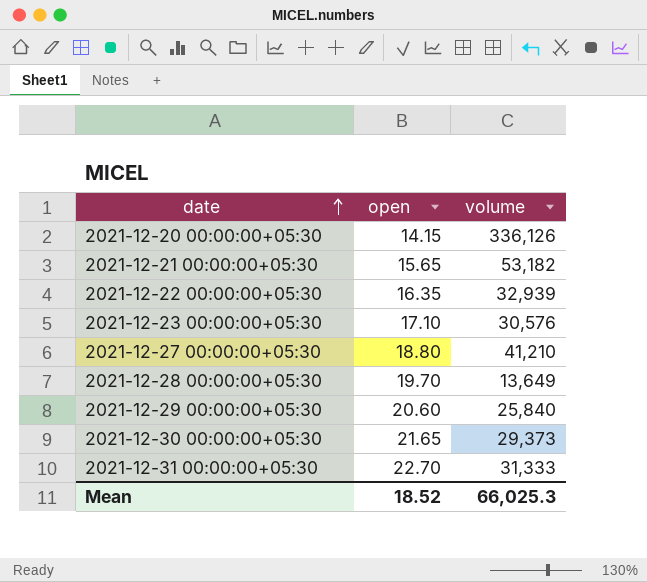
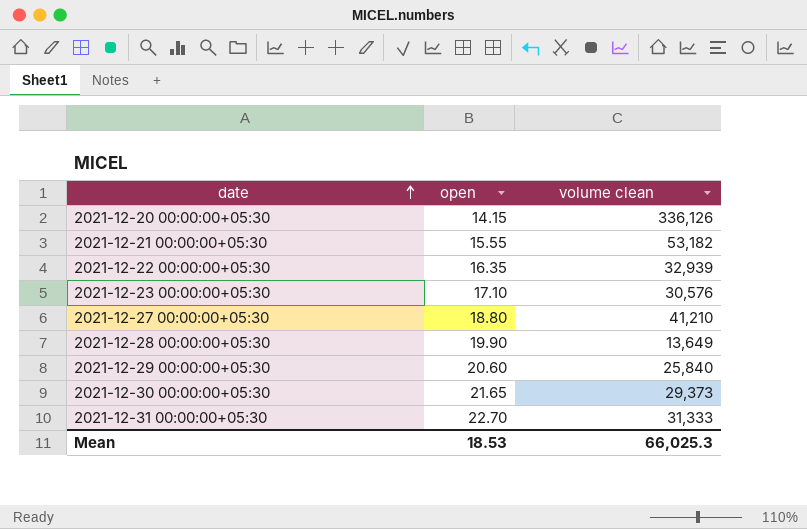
column name: volume -> volume clean
2021-12-21 00:00:00+05:30 | open: 15.65 -> 15.55
2021-12-28 00:00:00+05:30 | open: 19.70 -> 19.90
Mean | open: 18.52 -> 18.53

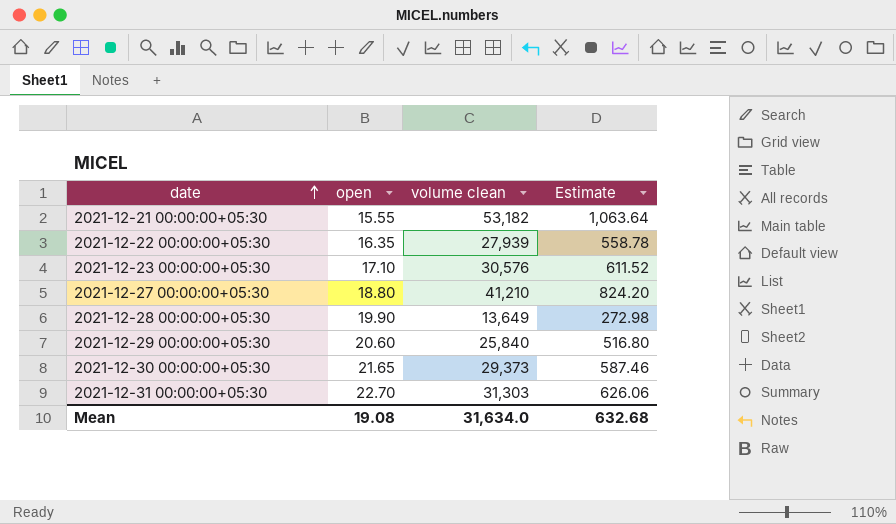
column Estimate | formula: none -> [volume clean] * 0.02
row 2021-12-20 00:00:00+05:30: 14.15 | 336,126 -> none
2021-12-22 00:00:00+05:30 | volume clean: 32,939 -> 27,939
2021-12-31 00:00:00+05:30 | volume clean: 31,333 -> 31,303
Mean | open: 18.53 -> 19.08
Mean | volume clean: 66,025.3 -> 31,634.0

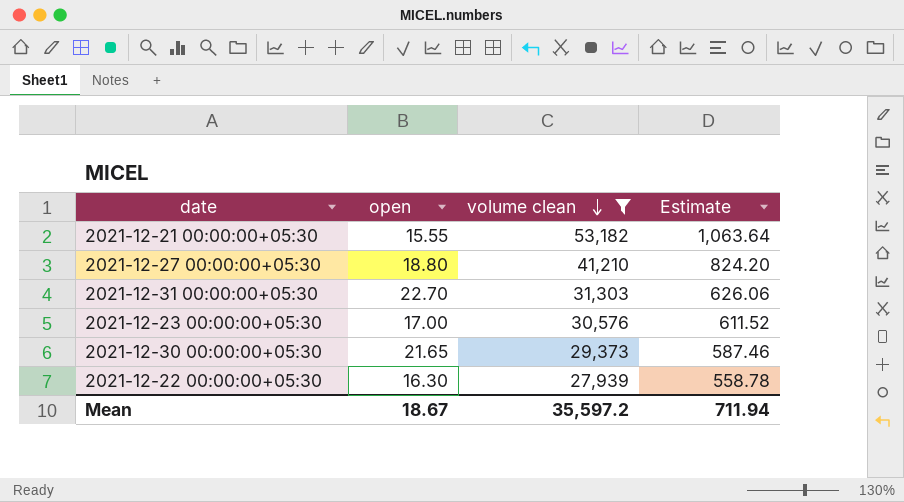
filter: none -> volume clean >= 27,939
row order: date ascending -> volume clean descending
2021-12-23 00:00:00+05:30 | open: 17.10 -> 17.00
2021-12-22 00:00:00+05:30 | open: 16.35 -> 16.30
Mean | open: 19.08 -> 18.67
Mean | volume clean: 31,634.0 -> 35,597.2
Mean | Estimate: 632.68 -> 711.94

